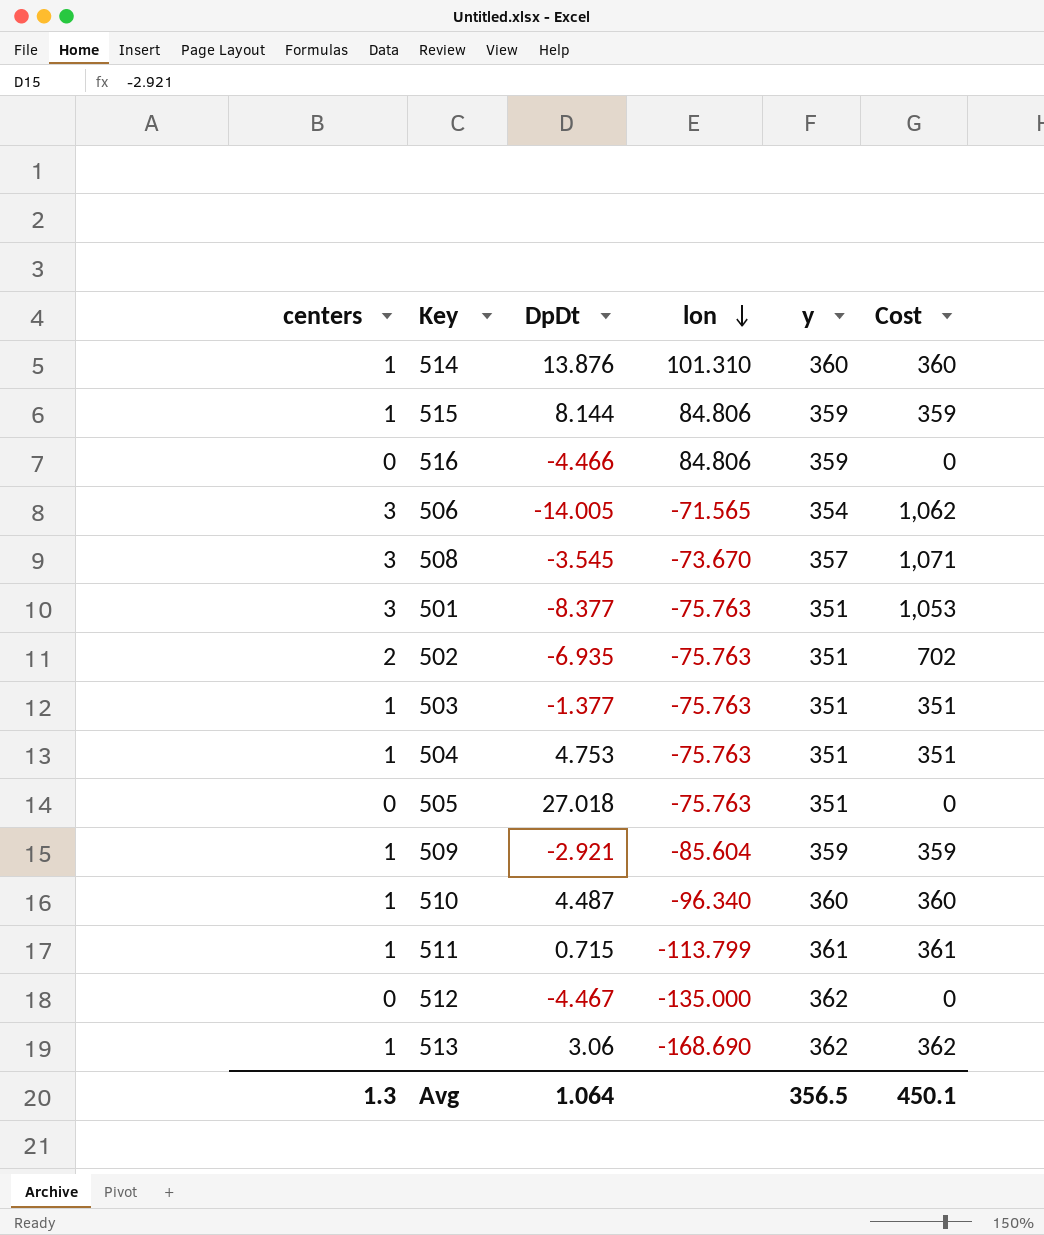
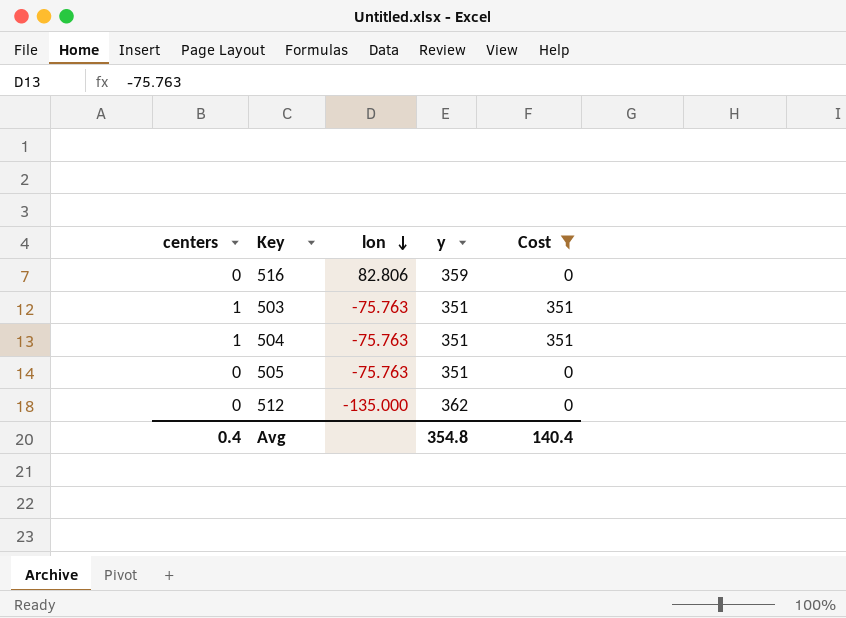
filter: none -> Cost <= 351
column DpDt | position: 3 -> none
516 | lon: 84.806 -> 82.806
Avg | centers: 1.3 -> 0.4
Avg | y: 356.5 -> 354.8
Avg | Cost: 450.1 -> 140.4

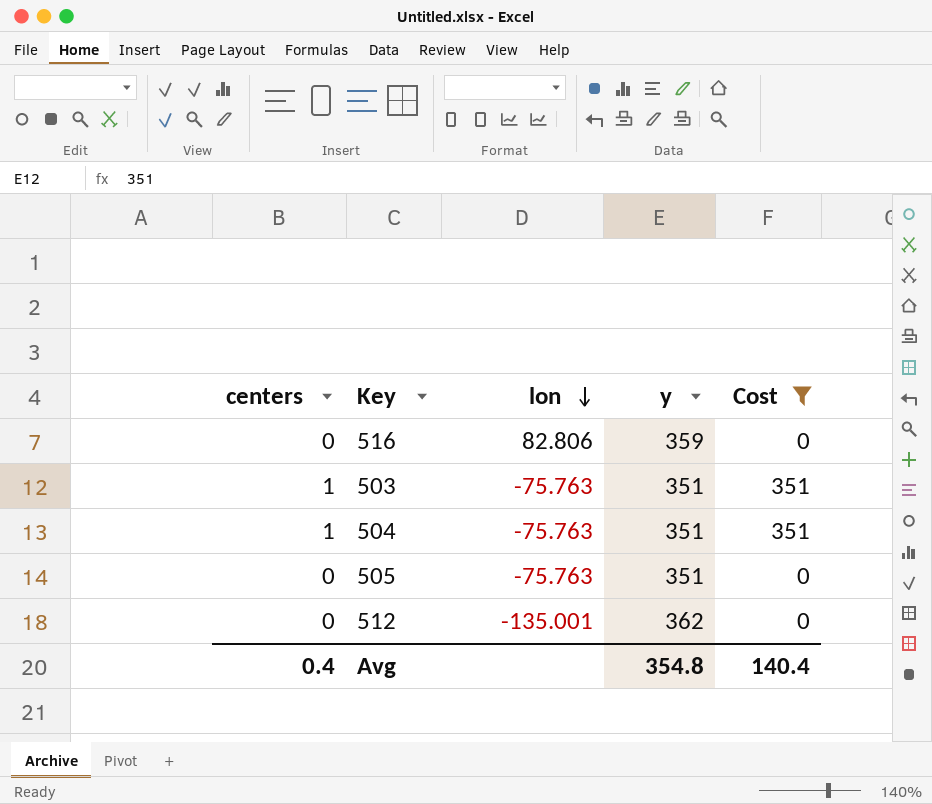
512 | lon: -135.000 -> -135.001

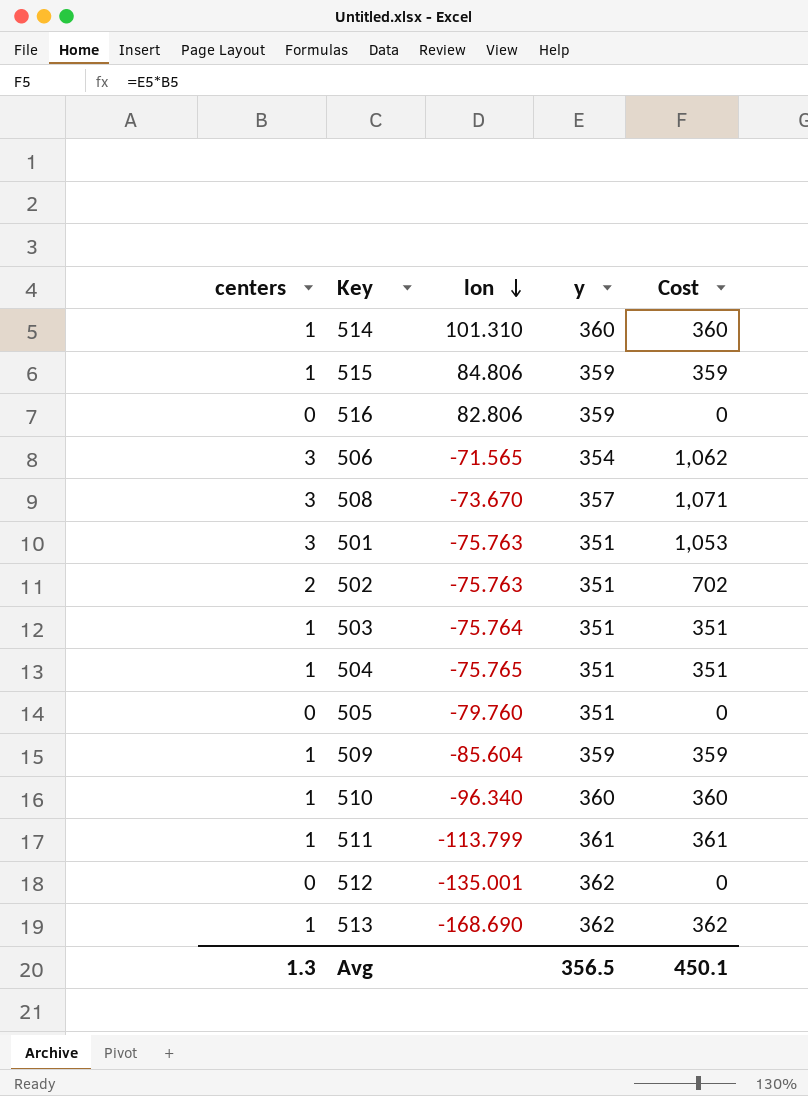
filter: Cost <= 351 -> none
503 | lon: -75.763 -> -75.764
504 | lon: -75.763 -> -75.765
505 | lon: -75.763 -> -79.760
Avg | centers: 0.4 -> 1.3
Avg | y: 354.8 -> 356.5
Avg | Cost: 140.4 -> 450.1

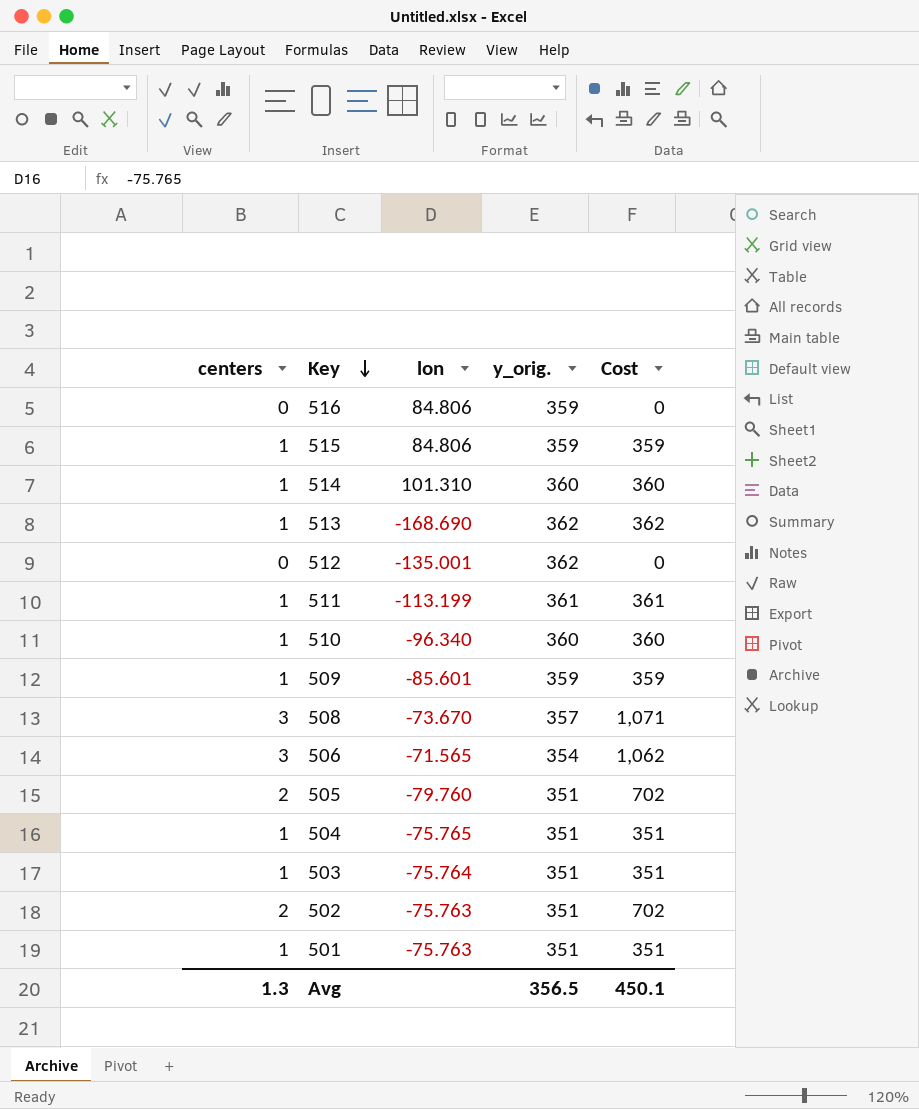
row order: lon descending -> Key descending
column name: y -> y_orig.
516 | lon: 82.806 -> 84.806
511 | lon: -113.799 -> -113.199
509 | lon: -85.604 -> -85.601
505 | centers: 0 -> 2
505 | Cost: 0 -> 702
501 | centers: 3 -> 1
501 | Cost: 1,053 -> 351

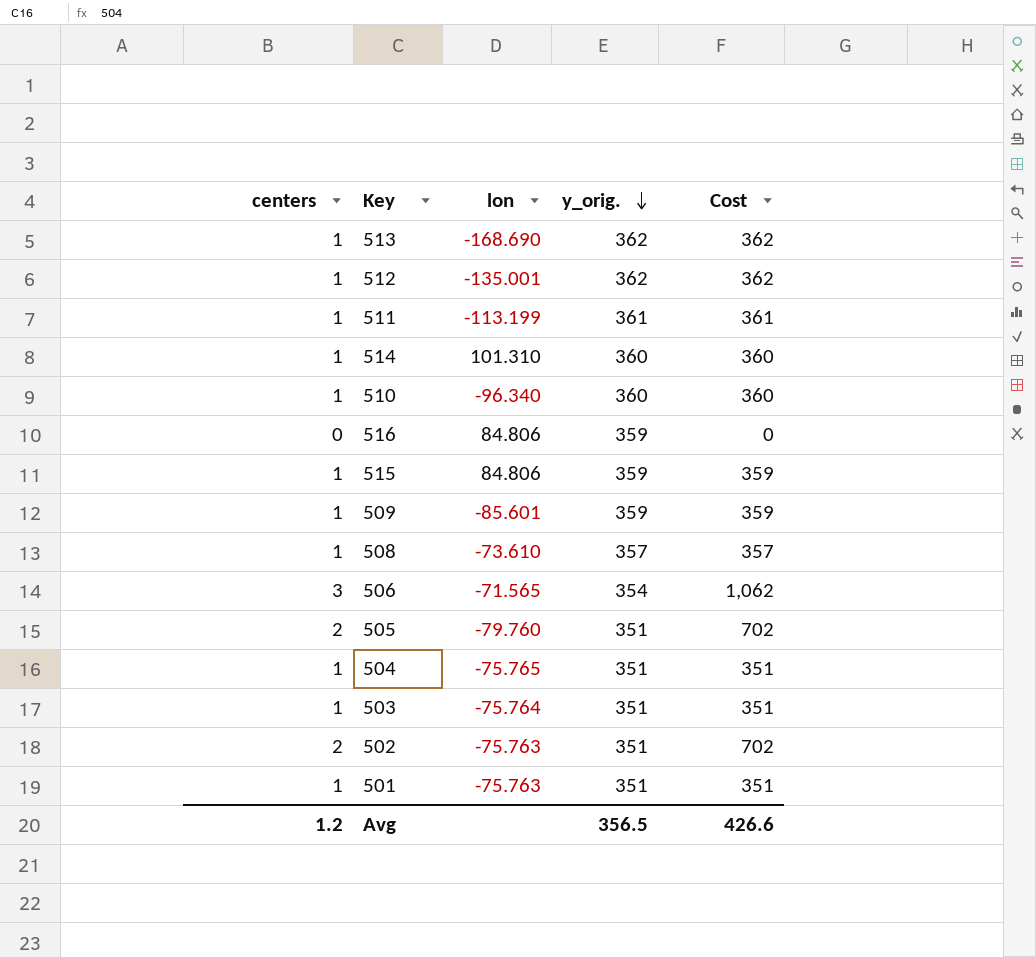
row order: Key descending -> y_orig. descending
512 | centers: 0 -> 1
512 | Cost: 0 -> 362
508 | centers: 3 -> 1
508 | lon: -73.670 -> -73.610
508 | Cost: 1,071 -> 357
Avg | centers: 1.3 -> 1.2
Avg | Cost: 450.1 -> 426.6

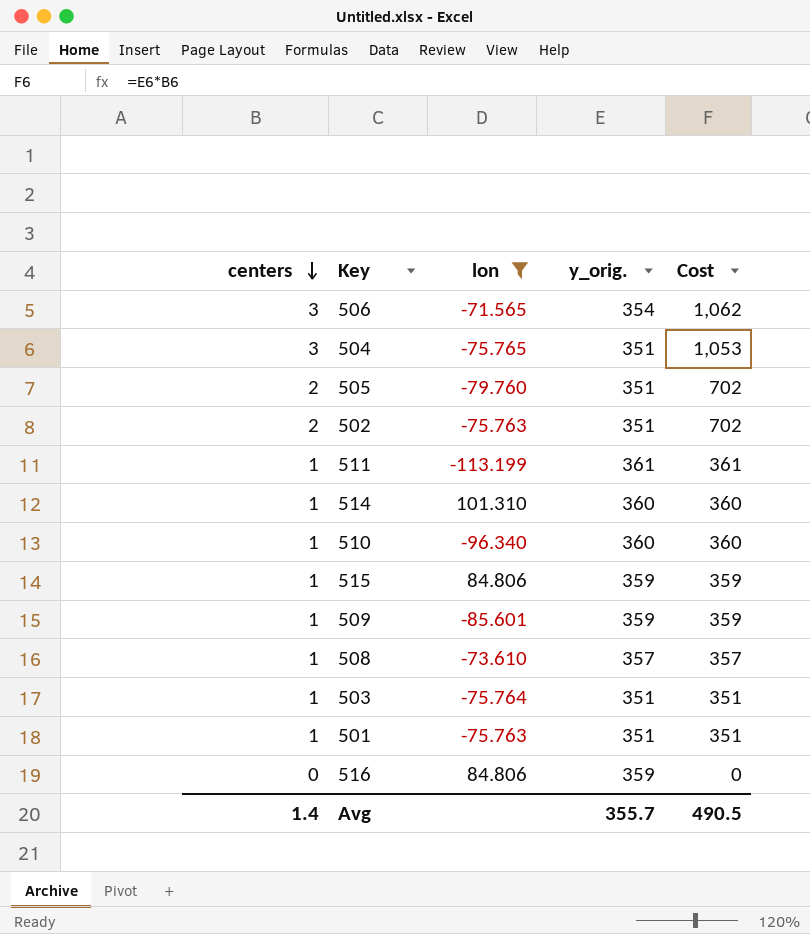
filter: none -> lon >= -113.199
row order: y_orig. descending -> centers descending
504 | centers: 1 -> 3
504 | Cost: 351 -> 1,053
Avg | centers: 1.2 -> 1.4
Avg | y_orig.: 356.5 -> 355.7
Avg | Cost: 426.6 -> 490.5

